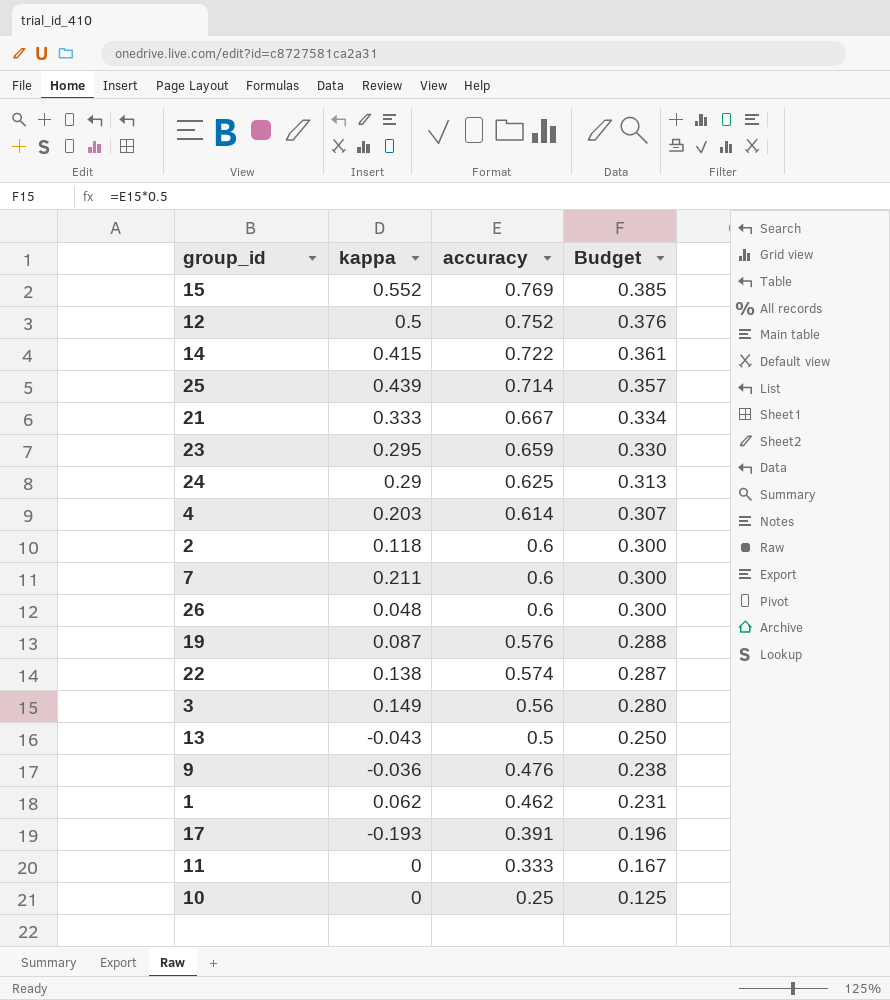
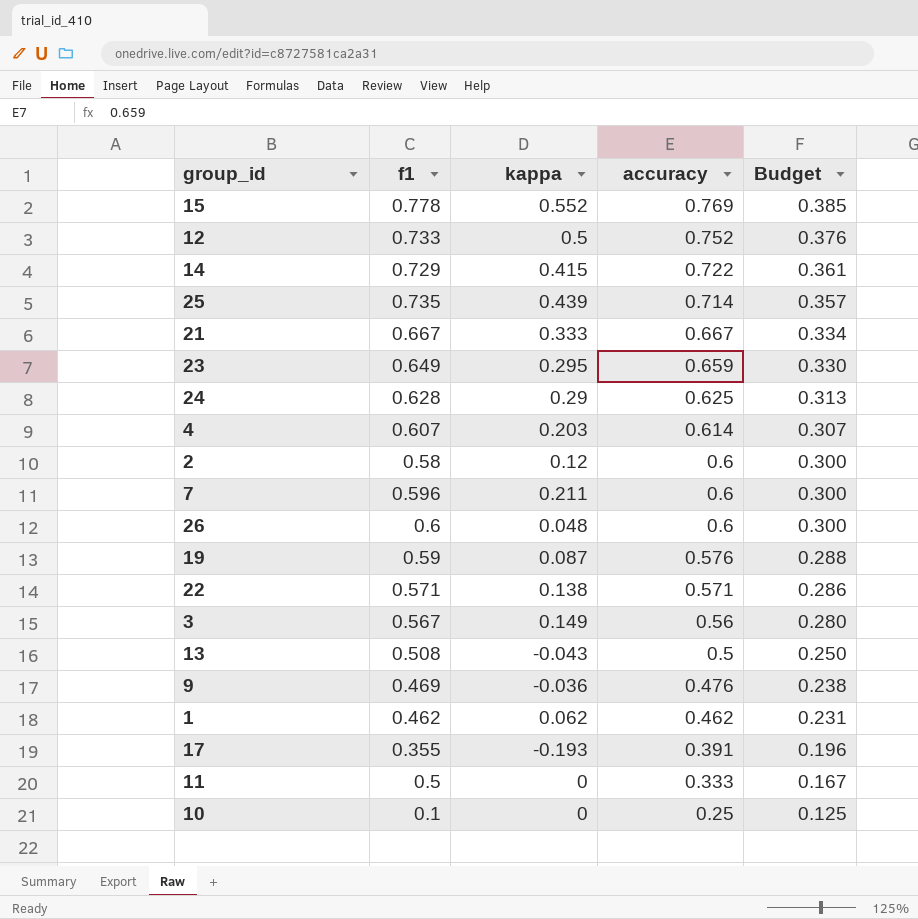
column f1 | position: none -> 2
2 | kappa: 0.118 -> 0.12
22 | accuracy: 0.574 -> 0.571
22 | Budget: 0.287 -> 0.286

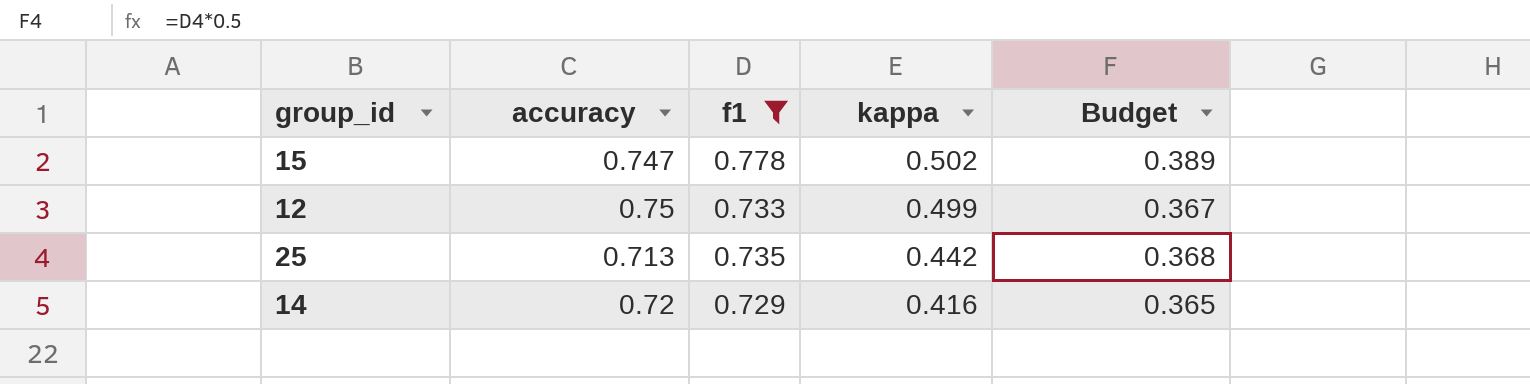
filter: none -> f1 >= 0.729
row order: accuracy descending -> kappa descending
column accuracy | position: 4 -> 2
column Budget | formula: [accuracy] * 0.5 -> [f1] * 0.5
15 | accuracy: 0.769 -> 0.747
15 | kappa: 0.552 -> 0.502
12 | accuracy: 0.752 -> 0.75
12 | kappa: 0.5 -> 0.499
25 | accuracy: 0.714 -> 0.713
25 | kappa: 0.439 -> 0.442
14 | accuracy: 0.722 -> 0.72
14 | kappa: 0.415 -> 0.416

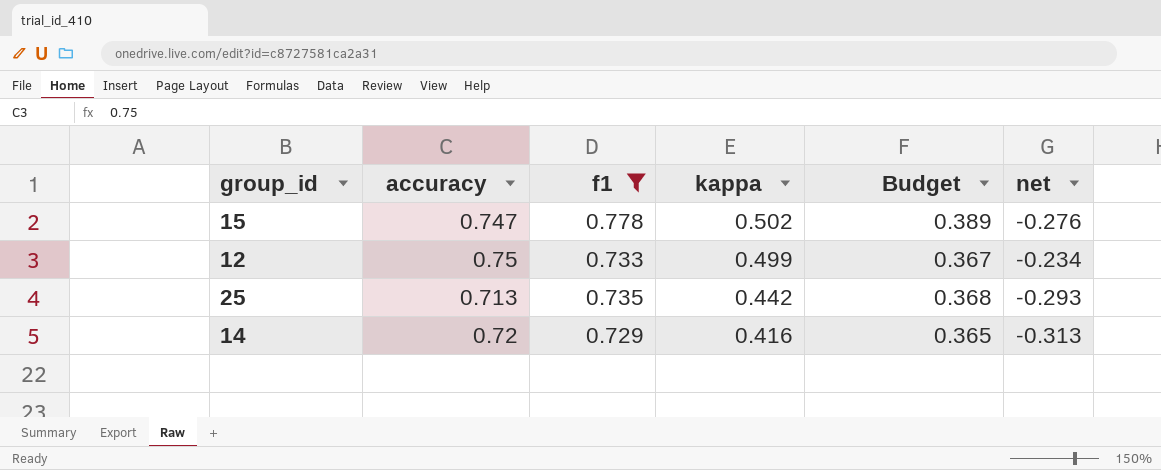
column net | formula: none -> [kappa] - [f1]

